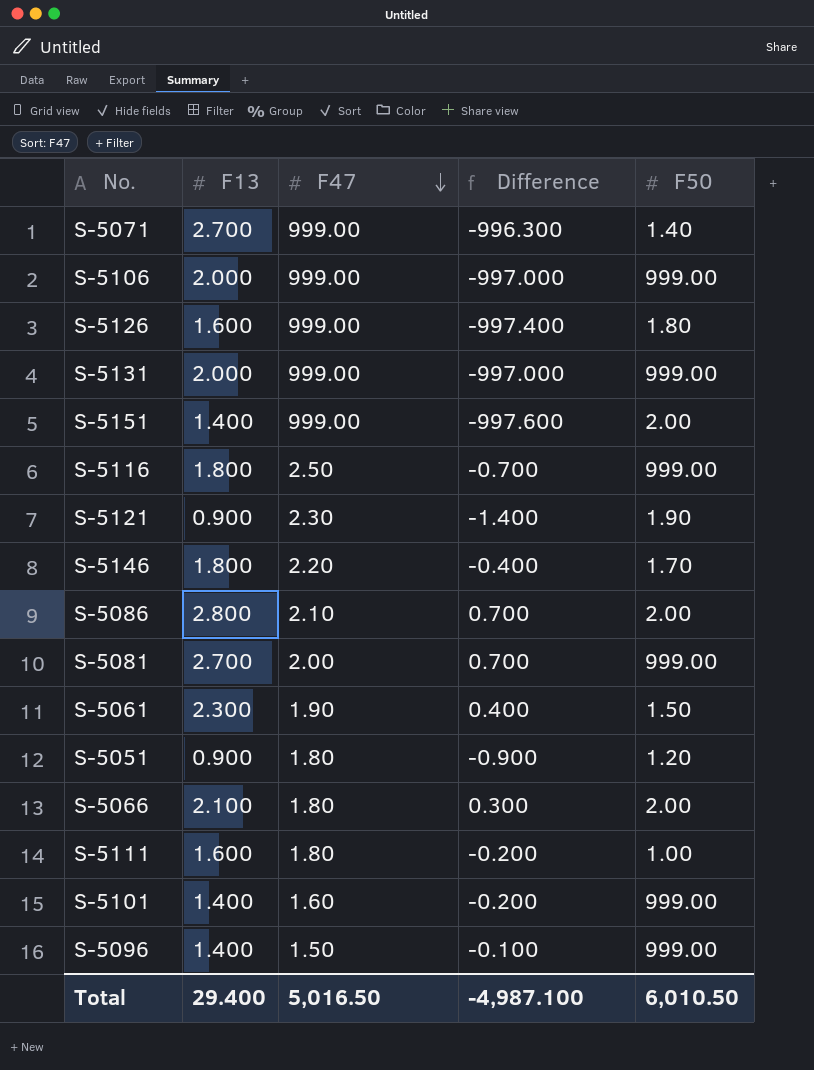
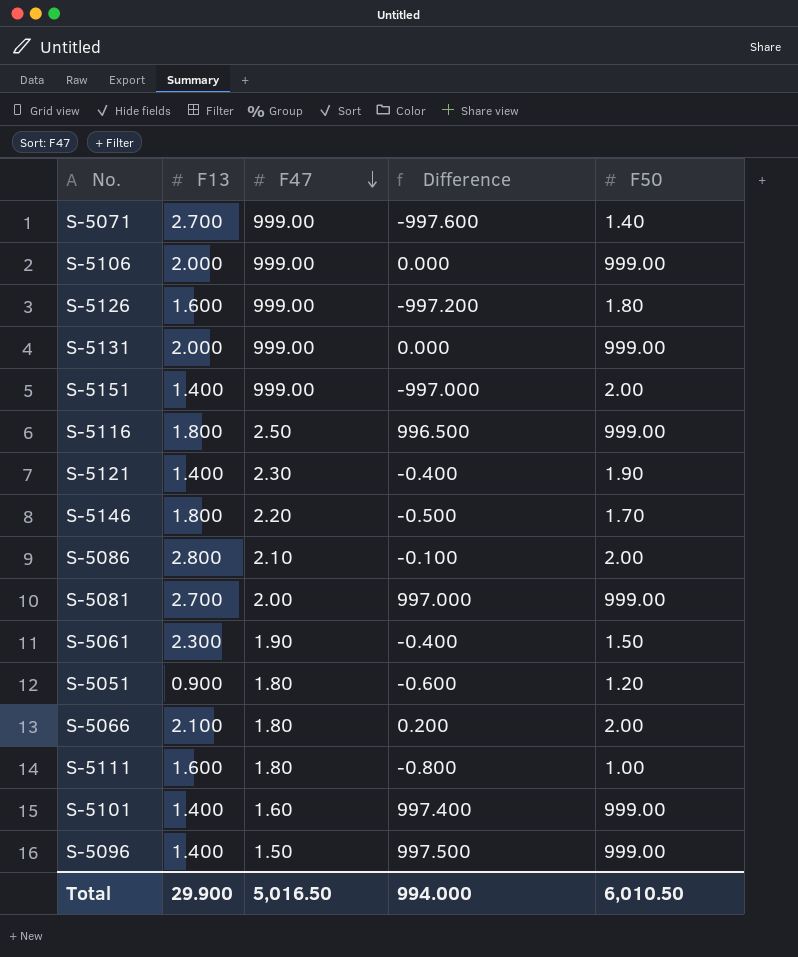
column Difference | formula: [F13] - [F47] -> [F50] - [F47]
S-5121 | F13: 0.900 -> 1.400
Total | F13: 29.400 -> 29.900
Total | Difference: -4,987.100 -> 994.000

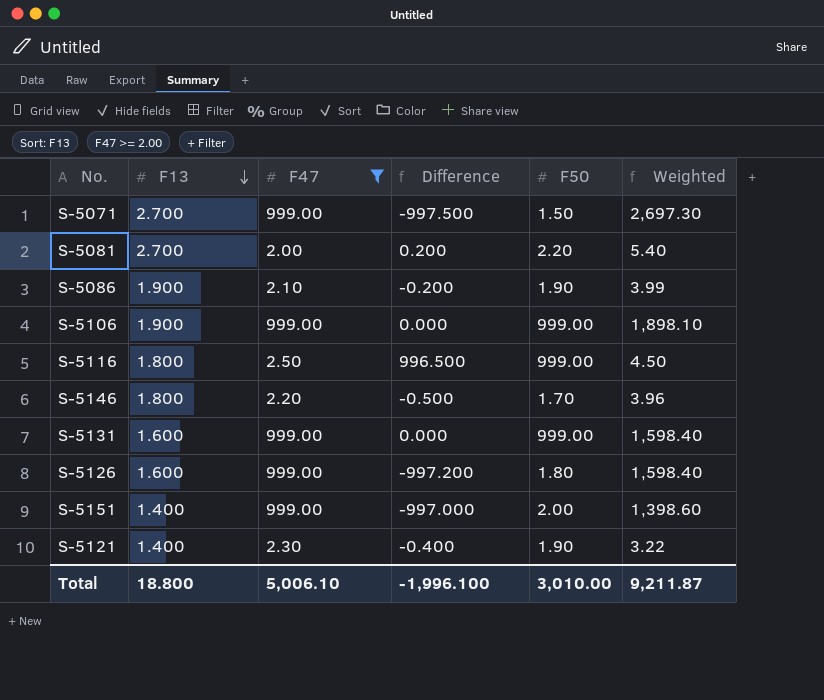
filter: none -> F47 >= 2.00
row order: F47 descending -> F13 descending
column Weighted | formula: none -> [F13] * [F47]
S-5071 | Difference: -997.600 -> -997.500
S-5071 | F50: 1.40 -> 1.50
S-5081 | Difference: 997.000 -> 0.200
S-5081 | F50: 999.00 -> 2.20
S-5086 | F13: 2.800 -> 1.900
S-5086 | Difference: -0.100 -> -0.200
S-5086 | F50: 2.00 -> 1.90
S-5106 | F13: 2.000 -> 1.900
S-5131 | F13: 2.000 -> 1.600
Total | F13: 29.900 -> 18.800
Total | F47: 5,016.50 -> 5,006.10
Total | Difference: 994.000 -> -1,996.100
Total | F50: 6,010.50 -> 3,010.00

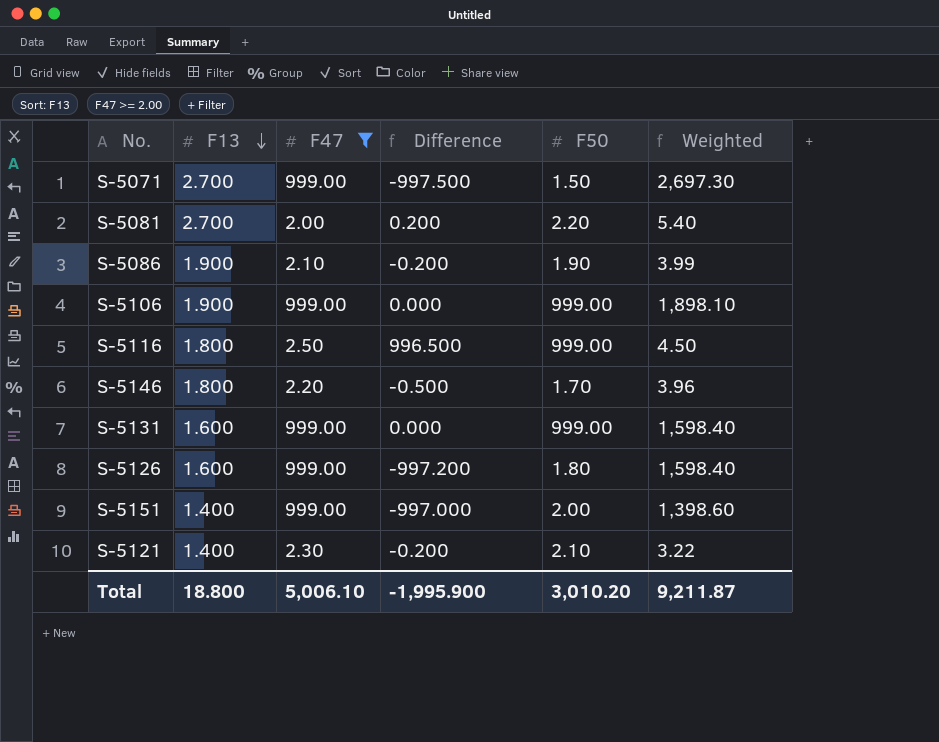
S-5121 | Difference: -0.400 -> -0.200
S-5121 | F50: 1.90 -> 2.10
Total | Difference: -1,996.100 -> -1,995.900
Total | F50: 3,010.00 -> 3,010.20

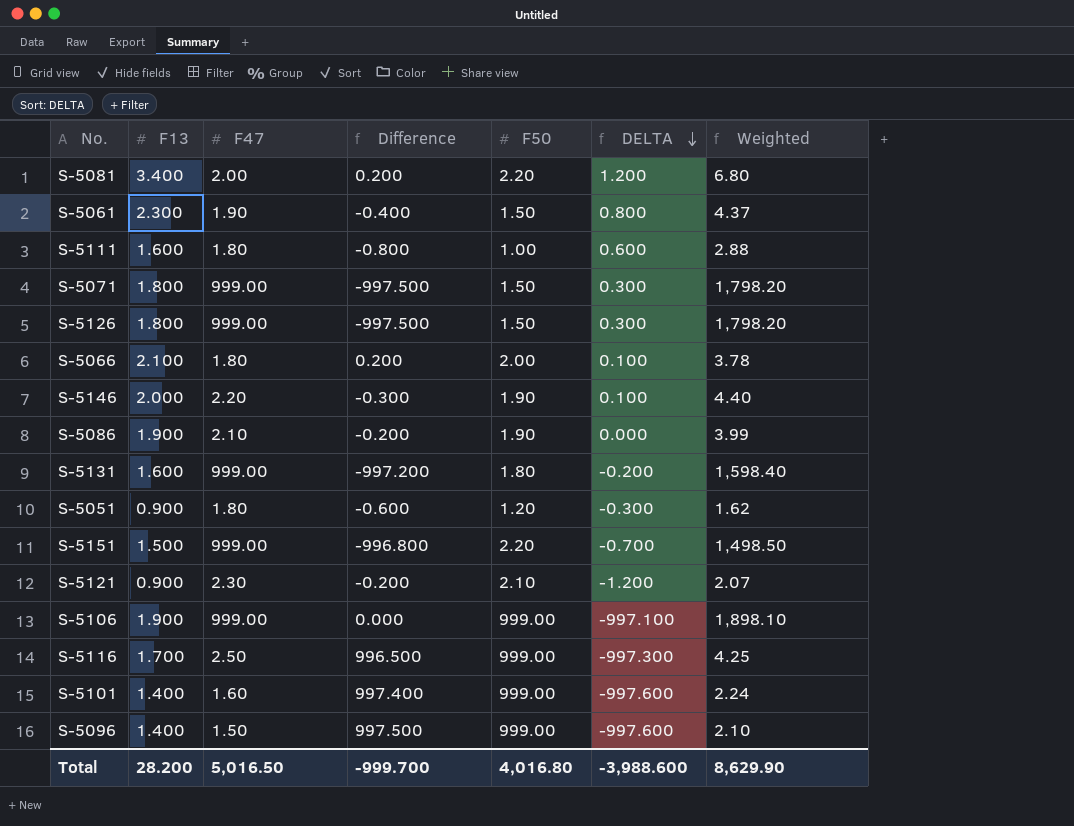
filter: F47 >= 2.00 -> none
row order: F13 descending -> DELTA descending
column DELTA | formula: none -> [F13] - [F50]
S-5081 | F13: 2.700 -> 3.400
S-5081 | Weighted: 5.40 -> 6.80
S-5071 | F13: 2.700 -> 1.800
S-5071 | Weighted: 2,697.30 -> 1,798.20
S-5126 | F13: 1.600 -> 1.800
S-5126 | Difference: -997.200 -> -997.500
S-5126 | F50: 1.80 -> 1.50
S-5126 | Weighted: 1,598.40 -> 1,798.20
S-5146 | F13: 1.800 -> 2.000
S-5146 | Difference: -0.500 -> -0.300
S-5146 | F50: 1.70 -> 1.90
S-5146 | Weighted: 3.96 -> 4.40
S-5131 | Difference: 0.000 -> -997.200
S-5131 | F50: 999.00 -> 1.80
S-5151 | F13: 1.400 -> 1.500
S-5151 | Difference: -997.000 -> -996.800
S-5151 | F50: 2.00 -> 2.20
S-5151 | Weighted: 1,398.60 -> 1,498.50
S-5121 | F13: 1.400 -> 0.900
S-5121 | Weighted: 3.22 -> 2.07
S-5116 | F13: 1.800 -> 1.700
S-5116 | Weighted: 4.50 -> 4.25
Total | F13: 18.800 -> 28.200
Total | F47: 5,006.10 -> 5,016.50
Total | Difference: -1,995.900 -> -999.700
Total | F50: 3,010.20 -> 4,016.80
Total | Weighted: 9,211.87 -> 8,629.90

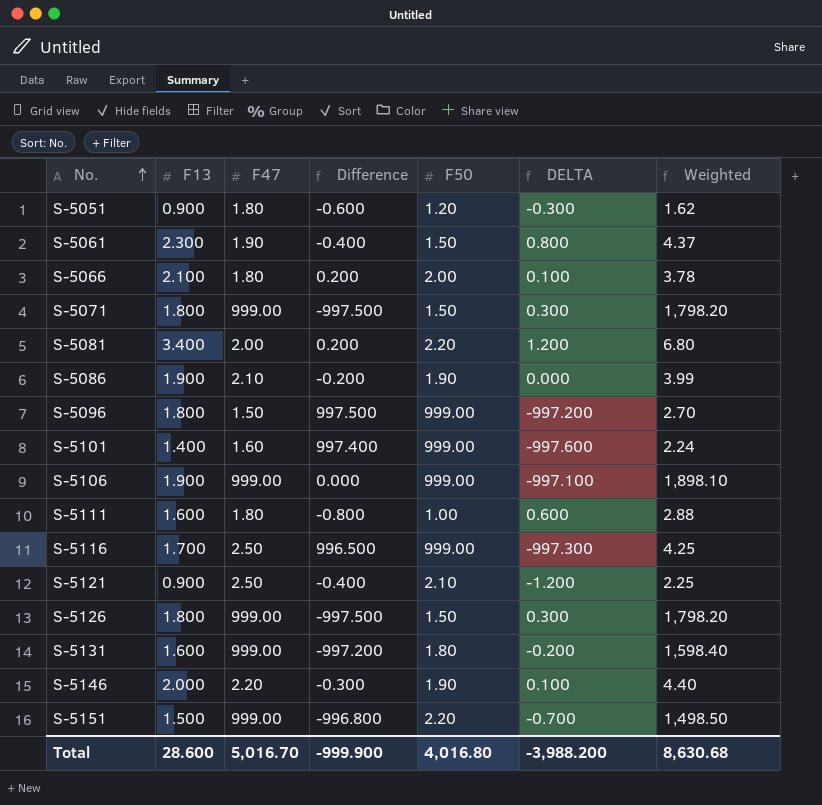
row order: DELTA descending -> No. ascending
S-5096 | F13: 1.400 -> 1.800
S-5096 | DELTA: -997.600 -> -997.200
S-5096 | Weighted: 2.10 -> 2.70
S-5121 | F47: 2.30 -> 2.50
S-5121 | Difference: -0.200 -> -0.400
S-5121 | Weighted: 2.07 -> 2.25
Total | F13: 28.200 -> 28.600
Total | F47: 5,016.50 -> 5,016.70
Total | Difference: -999.700 -> -999.900
Total | DELTA: -3,988.600 -> -3,988.200
Total | Weighted: 8,629.90 -> 8,630.68

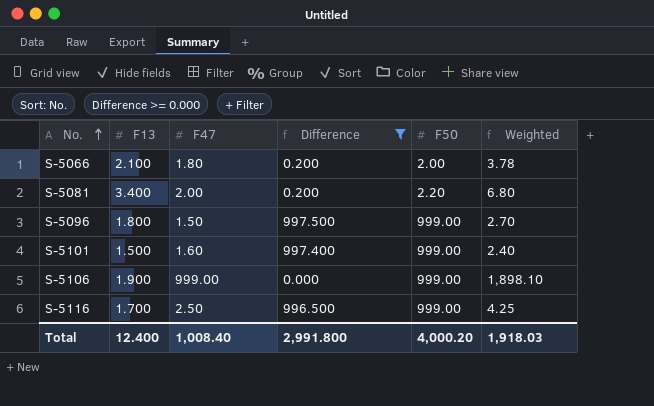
filter: none -> Difference >= 0.000
column DELTA | formula: [F13] - [F50] -> none
S-5101 | F13: 1.400 -> 1.500
S-5101 | Weighted: 2.24 -> 2.40
Total | F13: 28.600 -> 12.400
Total | F47: 5,016.70 -> 1,008.40
Total | Difference: -999.900 -> 2,991.800
Total | F50: 4,016.80 -> 4,000.20
Total | Weighted: 8,630.68 -> 1,918.03

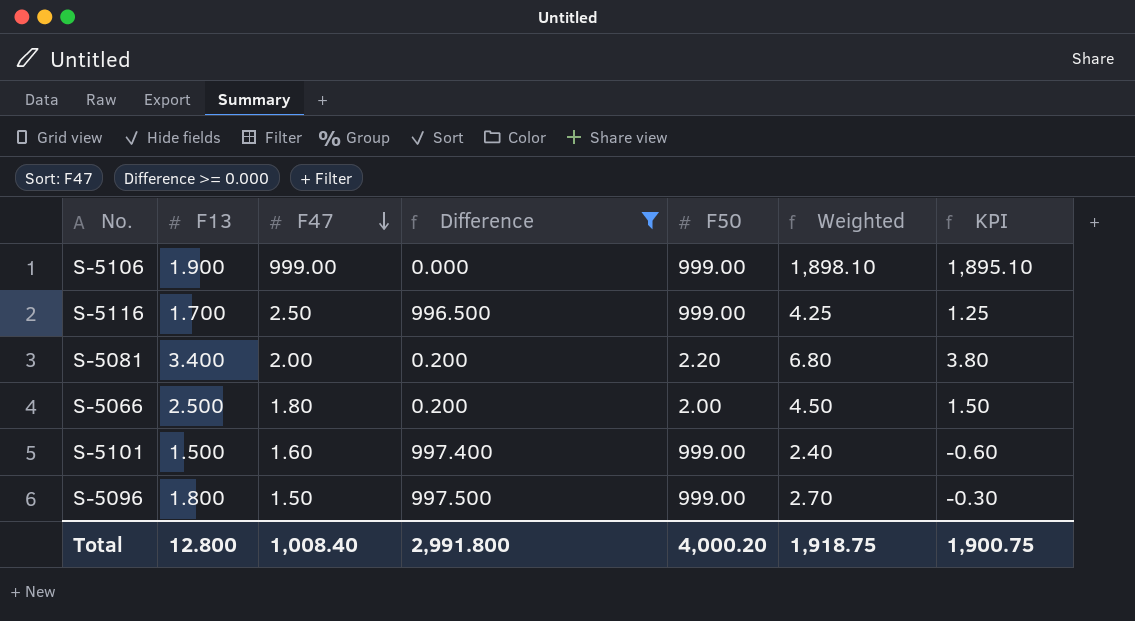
row order: No. ascending -> F47 descending
column KPI | formula: none -> [Weighted] - 3
S-5066 | F13: 2.100 -> 2.500
S-5066 | Weighted: 3.78 -> 4.50
Total | F13: 12.400 -> 12.800
Total | Weighted: 1,918.03 -> 1,918.75

